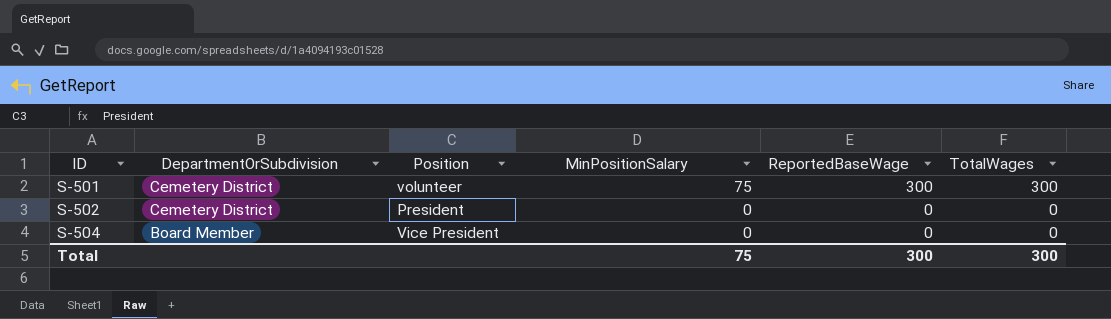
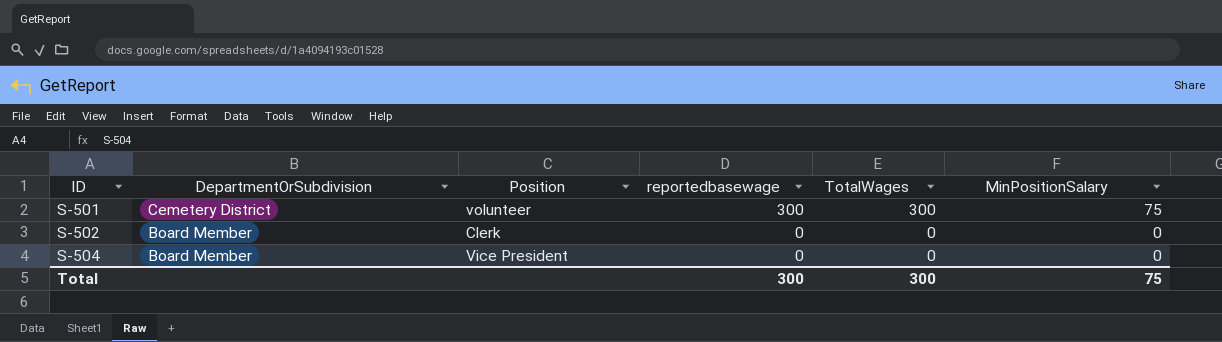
column name: ReportedBaseWage -> reportedbasewage
column MinPositionSalary | position: 4 -> 6
S-502 | DepartmentOrSubdivision: Cemetery District -> Board Member
S-502 | Position: President -> Clerk

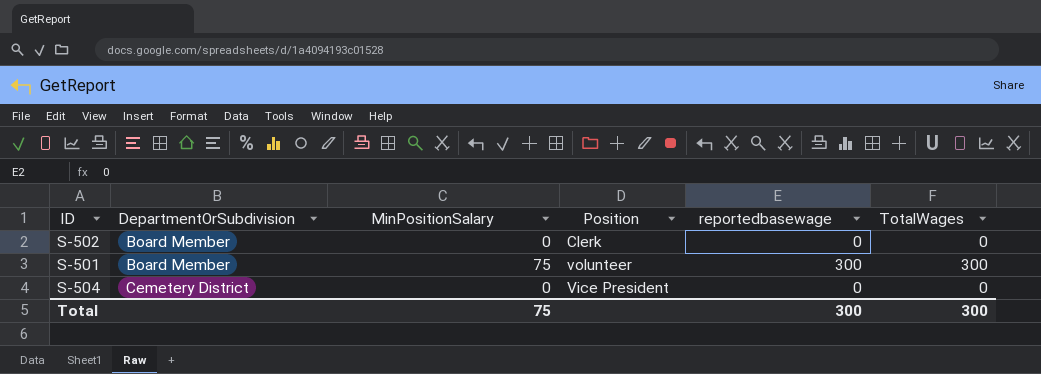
row order: ID ascending -> DepartmentOrSubdivision ascending
column MinPositionSalary | position: 6 -> 3
S-501 | DepartmentOrSubdivision: Cemetery District -> Board Member
S-504 | DepartmentOrSubdivision: Board Member -> Cemetery District

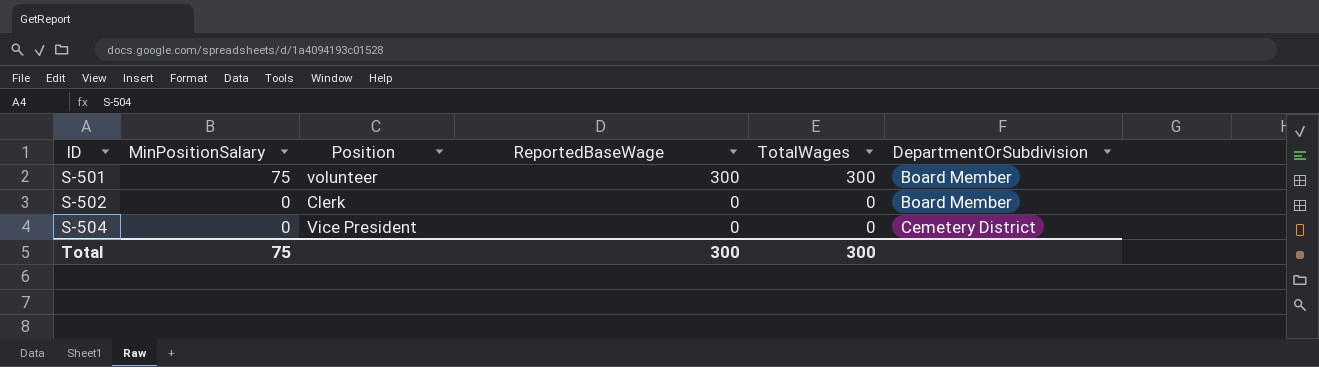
row order: DepartmentOrSubdivision ascending -> ID ascending
column name: reportedbasewage -> ReportedBaseWage
column DepartmentOrSubdivision | position: 2 -> 6

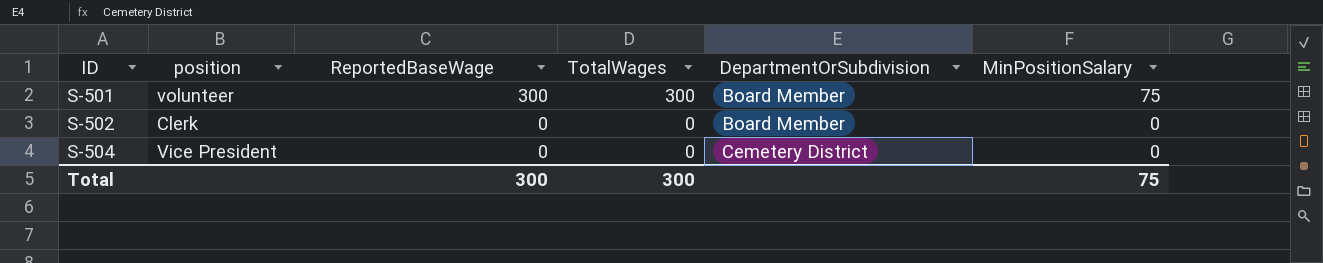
column name: Position -> position
column MinPositionSalary | position: 2 -> 6

